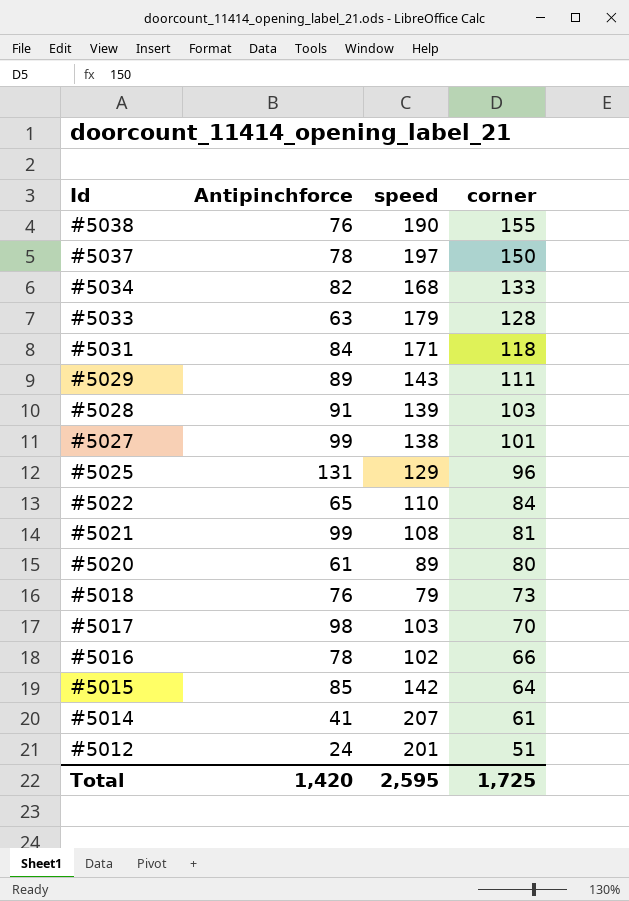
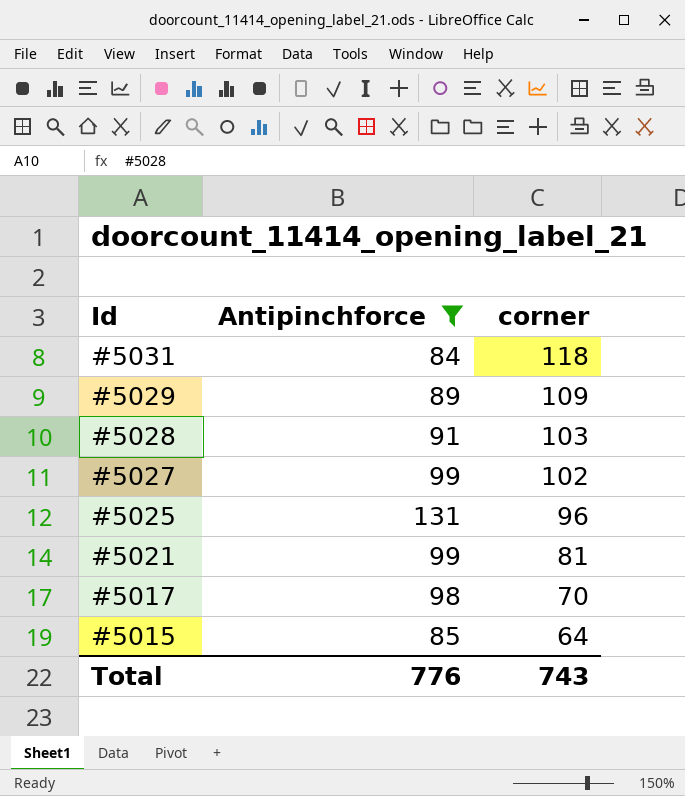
filter: none -> Antipinchforce >= 84
column speed | position: 3 -> none
#5029 | corner: 111 -> 109
#5027 | corner: 101 -> 102
Total | Antipinchforce: 1,420 -> 776
Total | corner: 1,725 -> 743

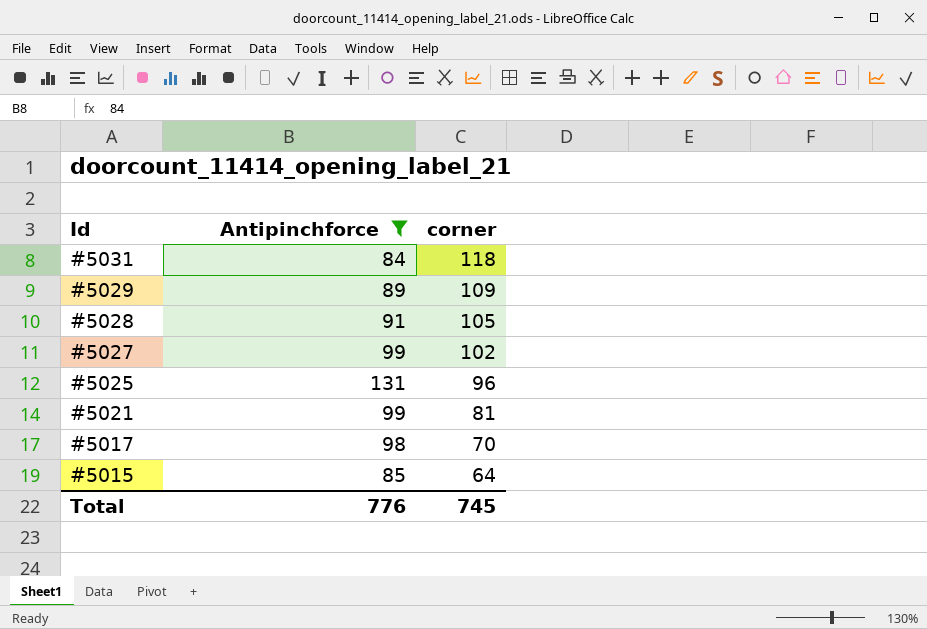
#5028 | corner: 103 -> 105
Total | corner: 743 -> 745

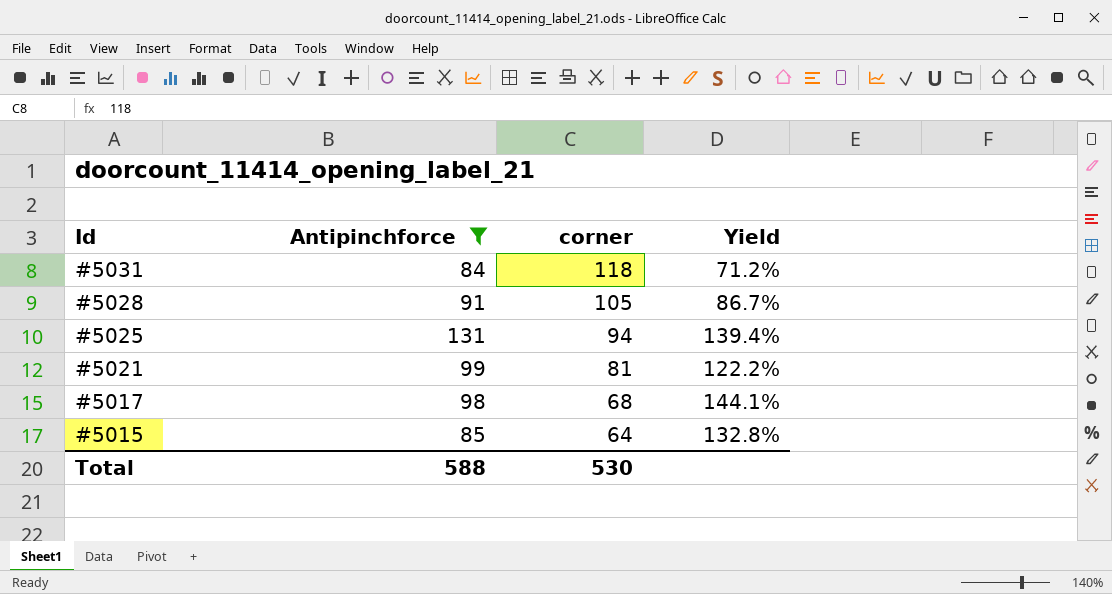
column Yield | formula: none -> [Antipinchforce] / [corner]
row #5029: 89 | 109 -> none
row #5027: 99 | 102 -> none
#5025 | corner: 96 -> 94
#5017 | corner: 70 -> 68
Total | Antipinchforce: 776 -> 588
Total | corner: 745 -> 530

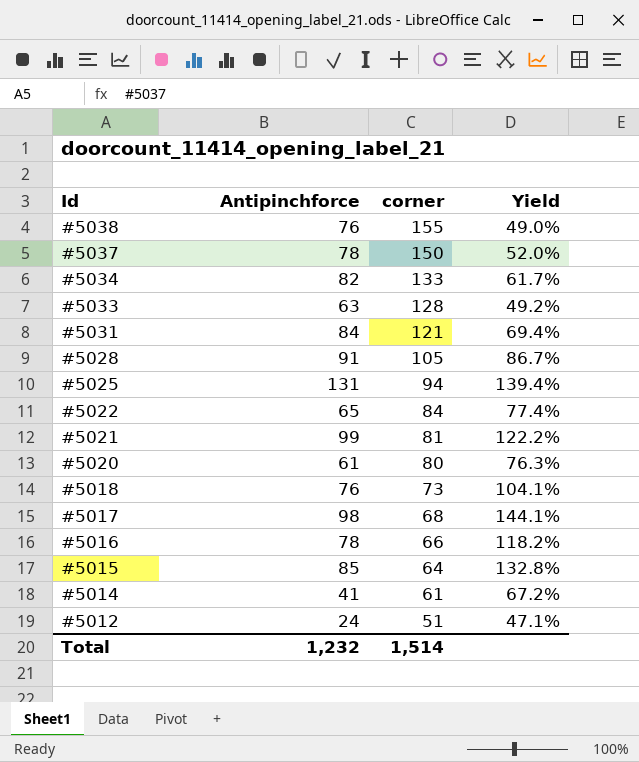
filter: Antipinchforce >= 84 -> none
#5031 | corner: 118 -> 121
#5031 | Yield: 71.2% -> 69.4%
Total | Antipinchforce: 588 -> 1,232
Total | corner: 530 -> 1,514

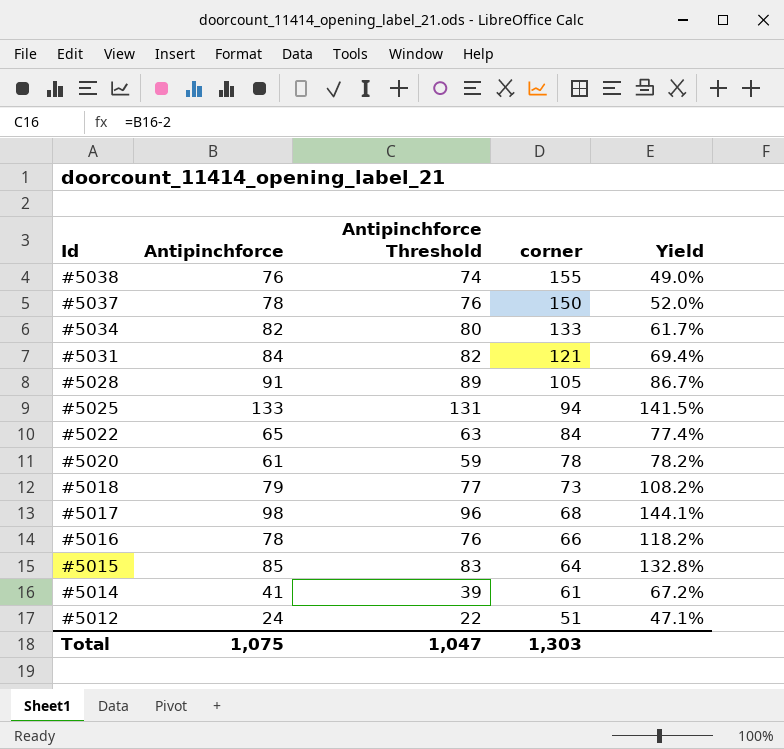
column Antipinchforce Threshold | formula: none -> [Antipinchforce] - 2
row #5033: 63 | 128 | 49.2% -> none
row #5021: 99 | 81 | 122.2% -> none
#5025 | Antipinchforce: 131 -> 133
#5025 | Yield: 139.4% -> 141.5%
#5020 | corner: 80 -> 78
#5020 | Yield: 76.3% -> 78.2%
#5018 | Antipinchforce: 76 -> 79
#5018 | Yield: 104.1% -> 108.2%
Total | Antipinchforce: 1,232 -> 1,075
Total | corner: 1,514 -> 1,303

